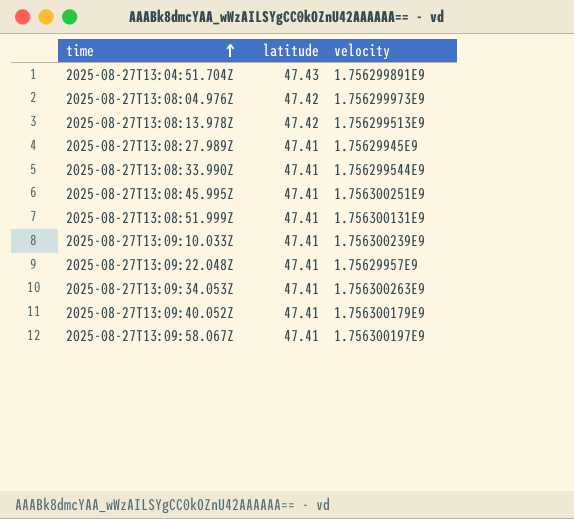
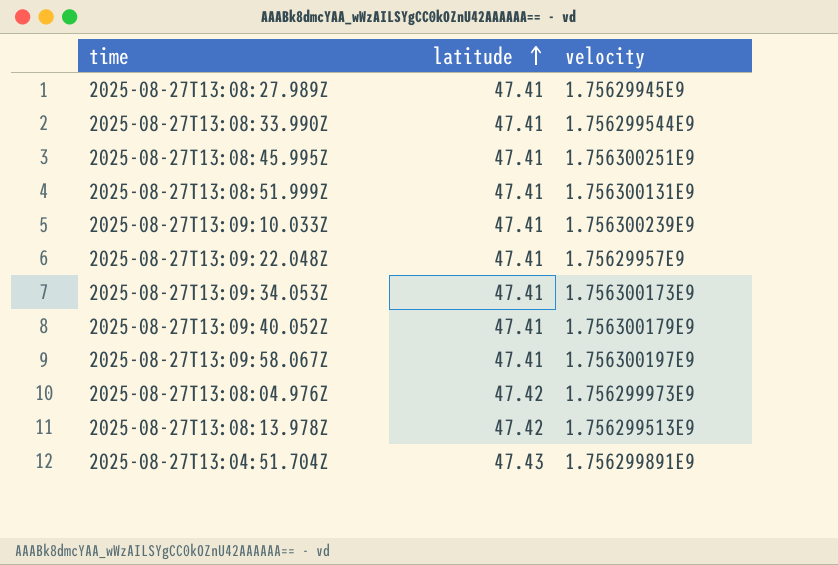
row order: time ascending -> latitude ascending
2025-08-27T13:09:34.053Z | velocity: 1.756300263E9 -> 1.756300173E9

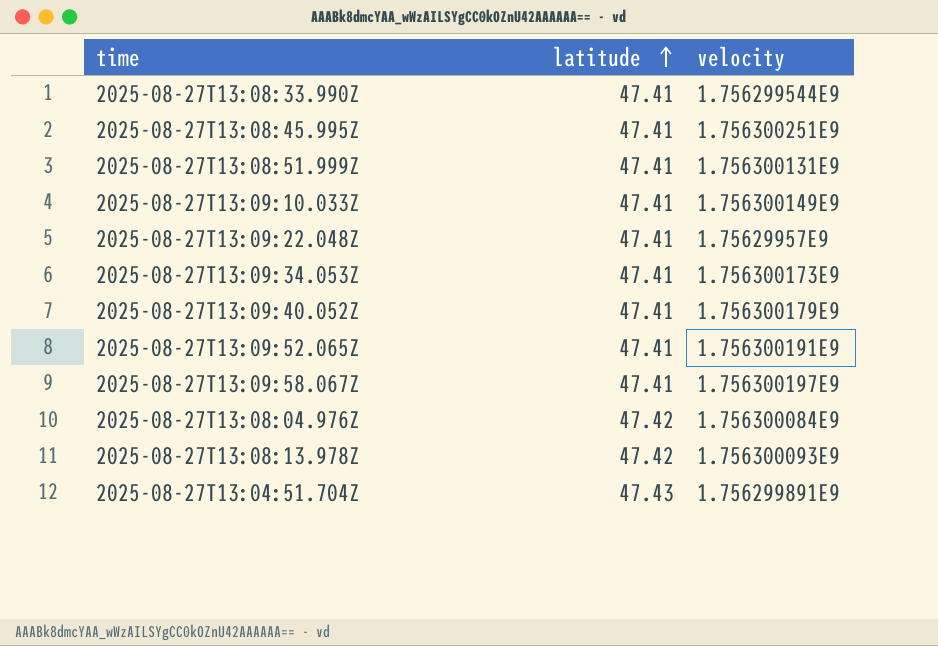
row 2025-08-27T13:08:27.989Z: 47.41 | 1.75629945E9 -> none
2025-08-27T13:09:10.033Z | velocity: 1.756300239E9 -> 1.756300149E9
row 2025-08-27T13:09:52.065Z: none -> 47.41 | 1.756300191E9
2025-08-27T13:08:04.976Z | velocity: 1.756299973E9 -> 1.756300084E9
2025-08-27T13:08:13.978Z | velocity: 1.756299513E9 -> 1.756300093E9

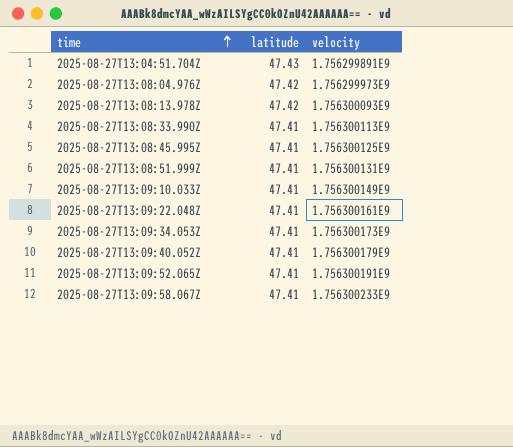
row order: latitude ascending -> time ascending
2025-08-27T13:08:04.976Z | velocity: 1.756300084E9 -> 1.756299973E9
2025-08-27T13:08:33.990Z | velocity: 1.756299544E9 -> 1.756300113E9
2025-08-27T13:08:45.995Z | velocity: 1.756300251E9 -> 1.756300125E9
2025-08-27T13:09:22.048Z | velocity: 1.75629957E9 -> 1.756300161E9
2025-08-27T13:09:58.067Z | velocity: 1.756300197E9 -> 1.756300233E9

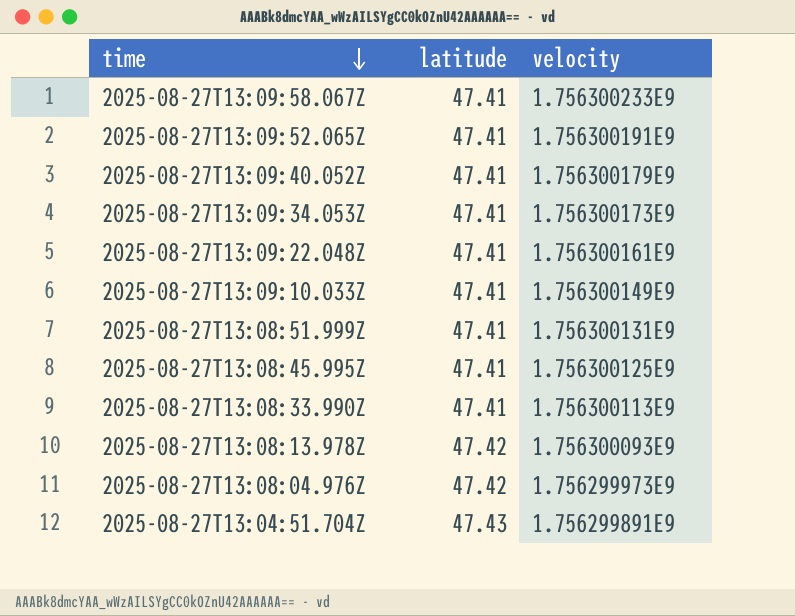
row order: time ascending -> time descending

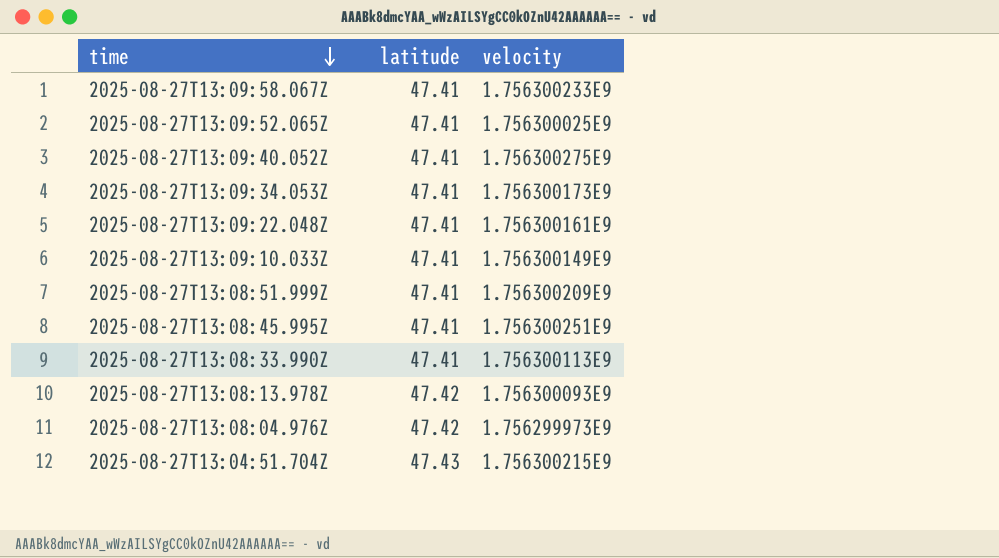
2025-08-27T13:09:52.065Z | velocity: 1.756300191E9 -> 1.756300025E9
2025-08-27T13:09:40.052Z | velocity: 1.756300179E9 -> 1.756300275E9
2025-08-27T13:08:51.999Z | velocity: 1.756300131E9 -> 1.756300209E9
2025-08-27T13:08:45.995Z | velocity: 1.756300125E9 -> 1.756300251E9
2025-08-27T13:04:51.704Z | velocity: 1.756299891E9 -> 1.756300215E9

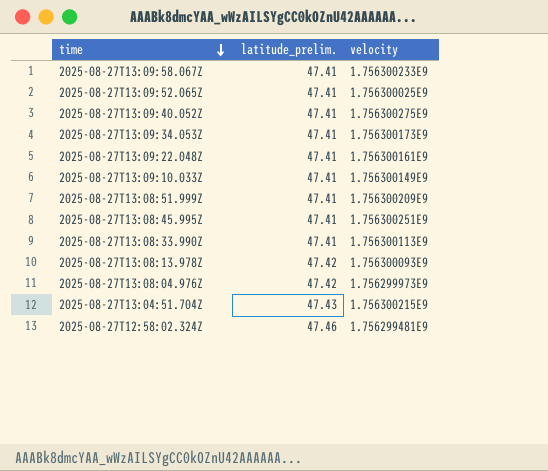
column name: latitude -> latitude_prelim.
row 2025-08-27T12:58:02.324Z: none -> 47.46 | 1.756299481E9

